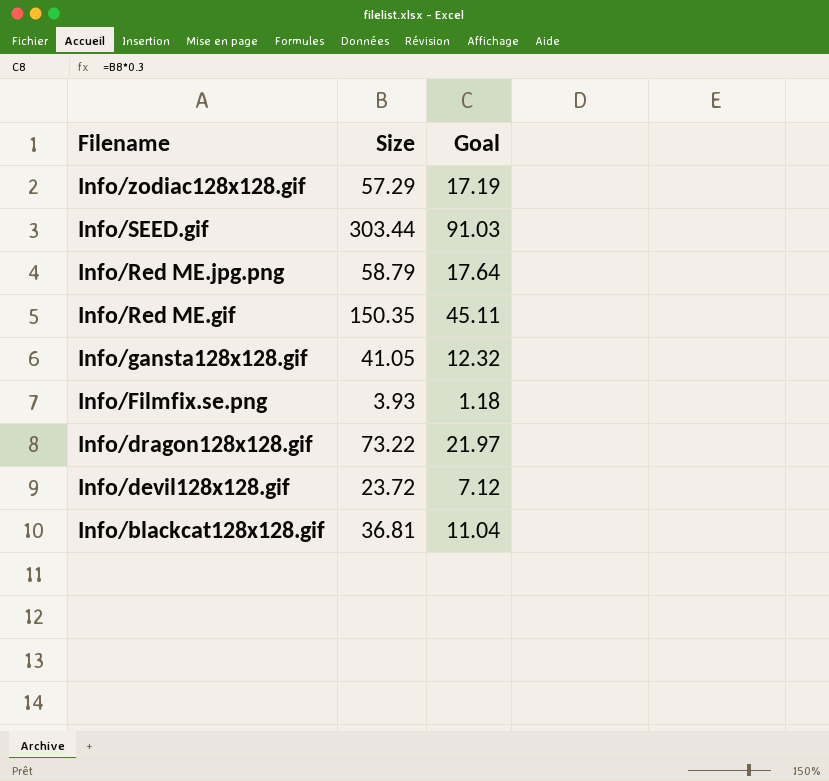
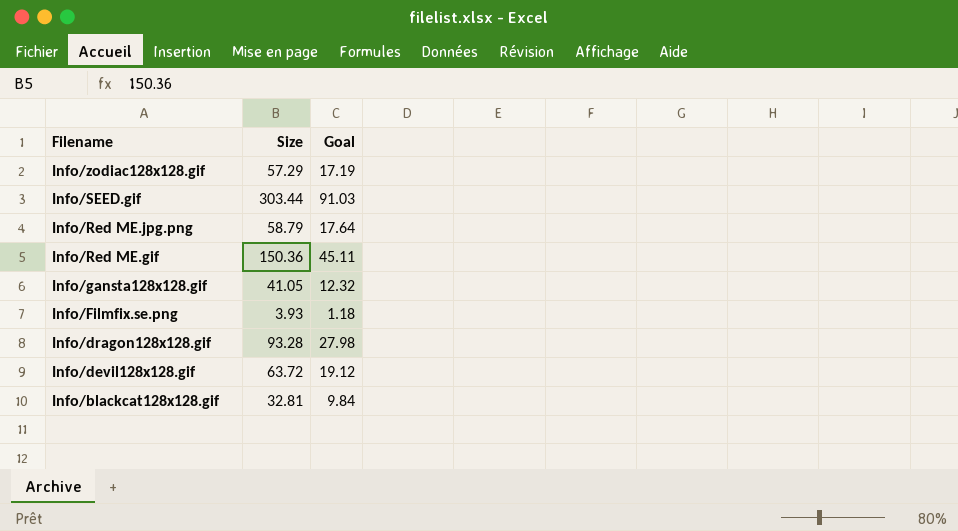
Info/Red ME.gif | Size: 150.35 -> 150.36
Info/dragon128x128.gif | Size: 73.22 -> 93.28
Info/dragon128x128.gif | Goal: 21.97 -> 27.98
Info/devil128x128.gif | Size: 23.72 -> 63.72
Info/devil128x128.gif | Goal: 7.12 -> 19.12
Info/blackcat128x128.gif | Size: 36.81 -> 32.81
Info/blackcat128x128.gif | Goal: 11.04 -> 9.84

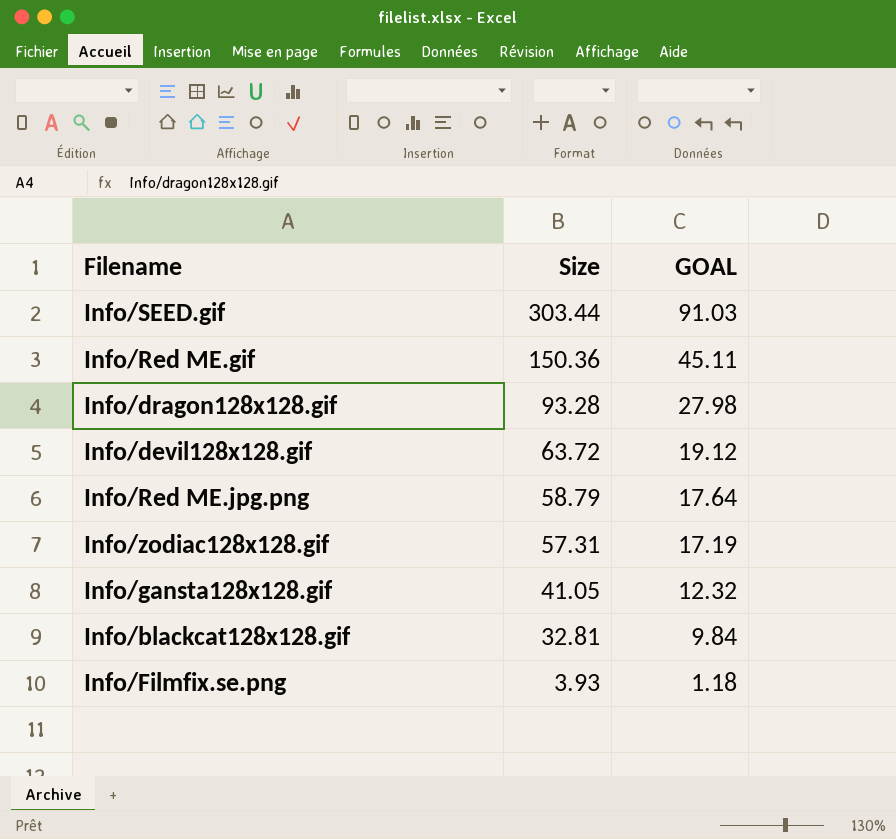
row order: Filename descending -> Size descending
column name: Goal -> GOAL
Info/zodiac128x128.gif | Size: 57.29 -> 57.31

